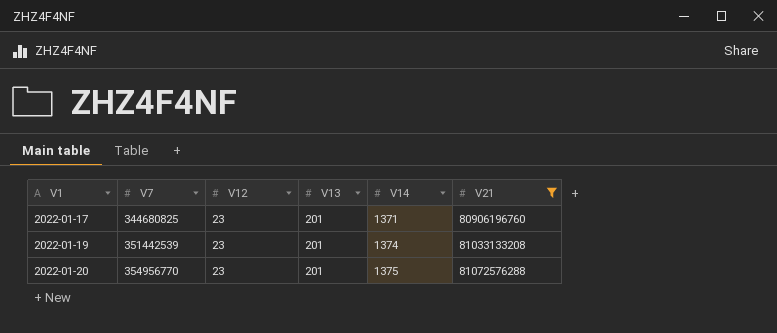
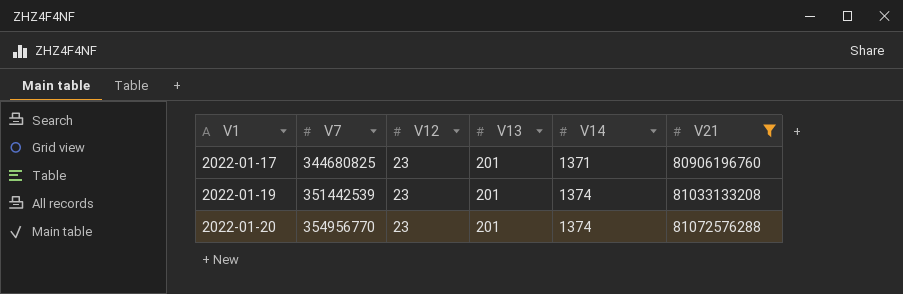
2022-01-20 | V14: 1375 -> 1374

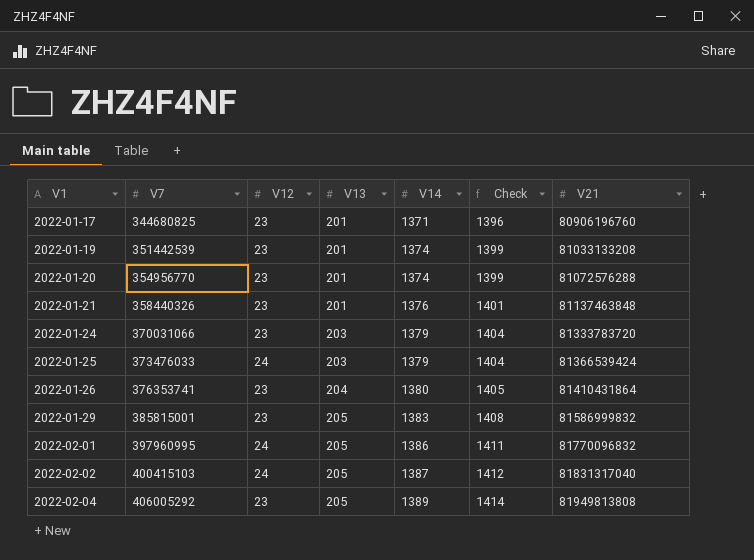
filter: V21 <= 81072576288 -> none
column Check | formula: none -> [V14] + 25

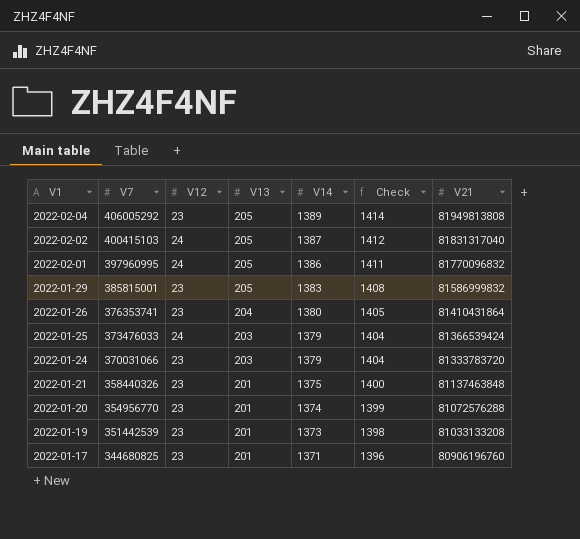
row order: V1 ascending -> V1 descending
2022-01-21 | V14: 1376 -> 1375
2022-01-21 | Check: 1401 -> 1400
2022-01-19 | V14: 1374 -> 1373
2022-01-19 | Check: 1399 -> 1398

